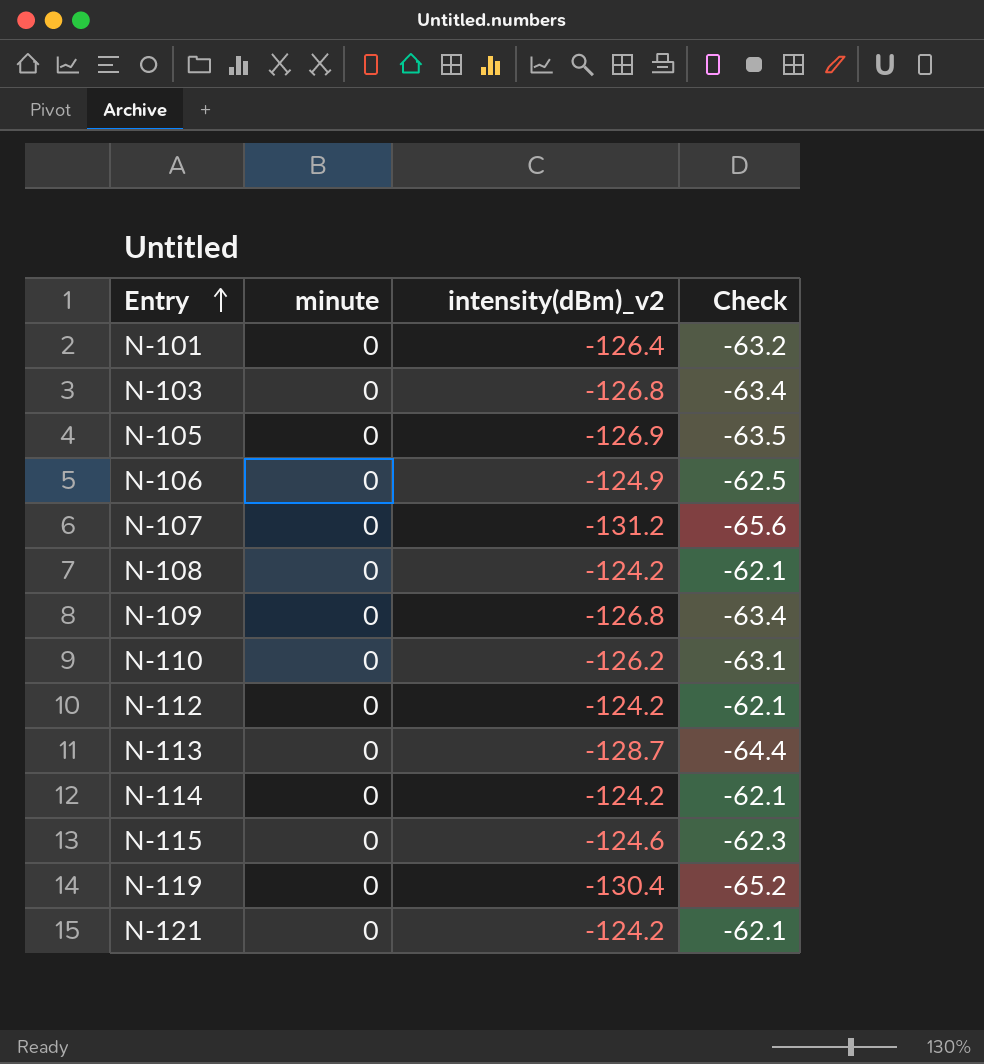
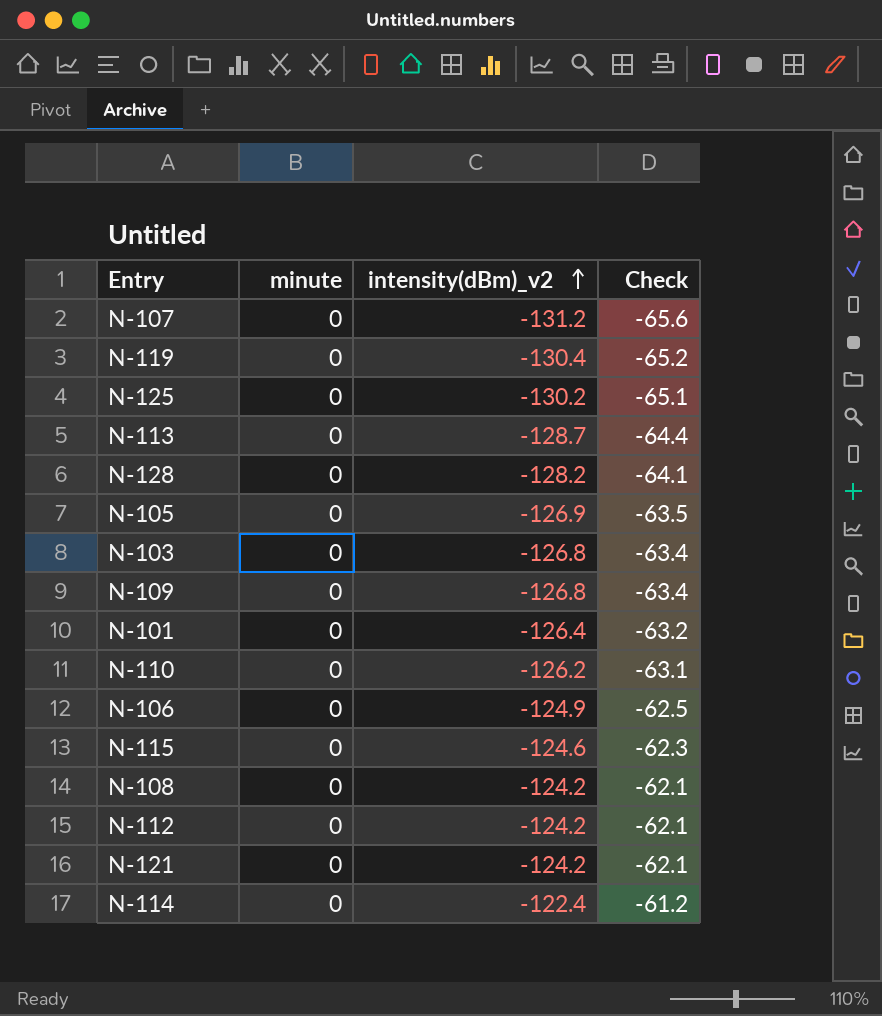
row order: Entry ascending -> intensity(dBm)_v2 ascending
row N-125: none -> 0 | -130.2 | -65.1
row N-128: none -> 0 | -128.2 | -64.1
N-114 | intensity(dBm)_v2: -124.2 -> -122.4
N-114 | Check: -62.1 -> -61.2

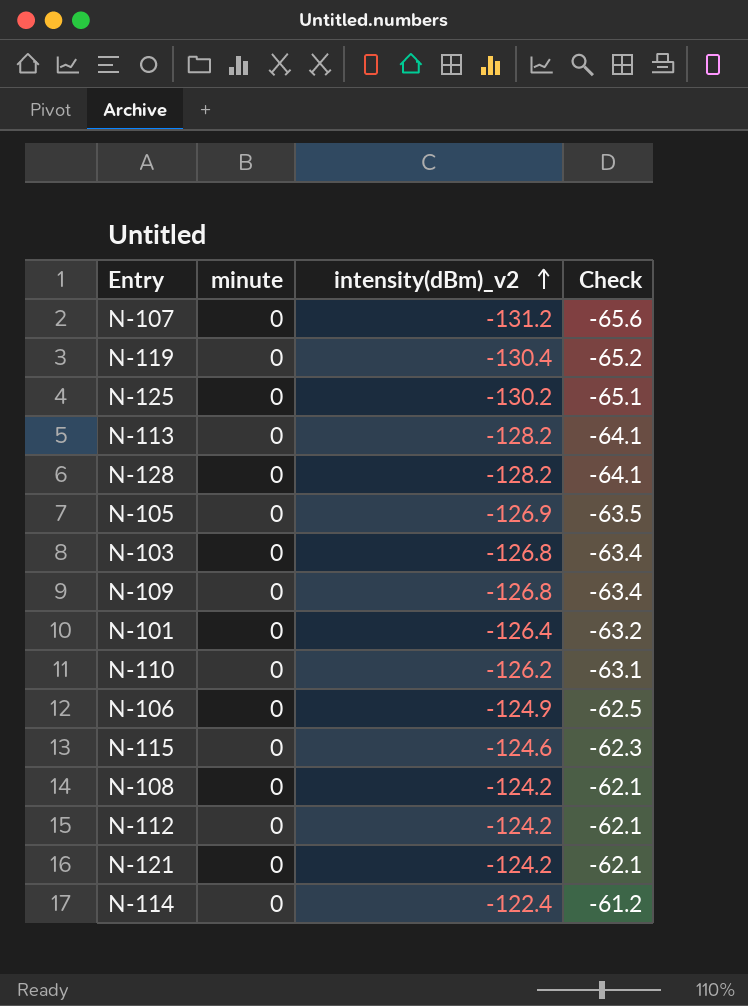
N-113 | intensity(dBm)_v2: -128.7 -> -128.2
N-113 | Check: -64.4 -> -64.1

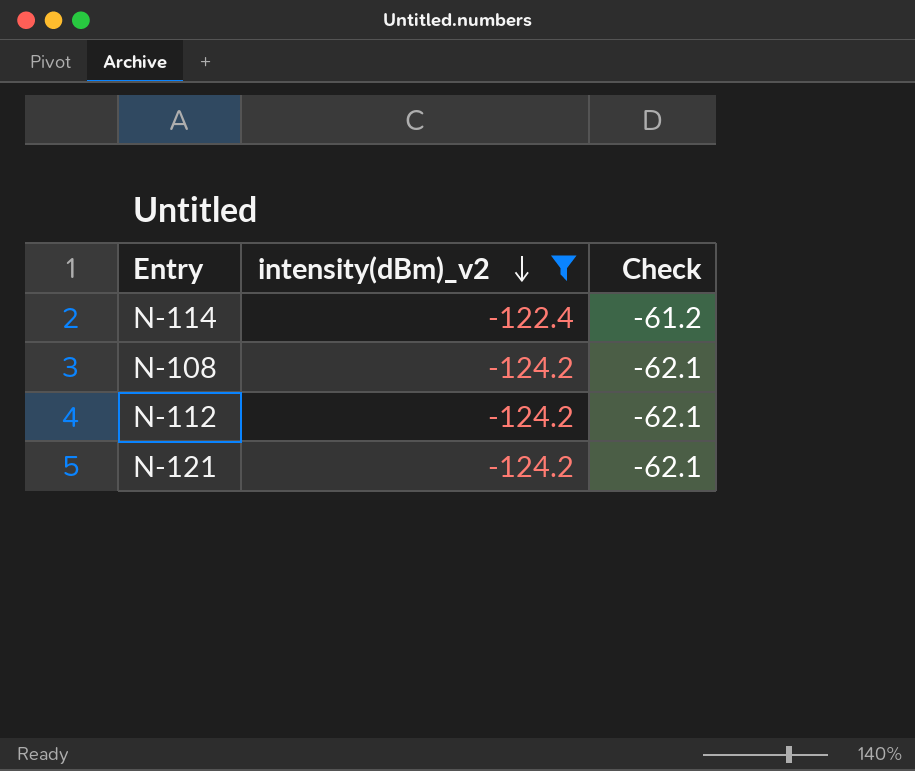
filter: none -> intensity(dBm)_v2 >= -124.2
row order: intensity(dBm)_v2 ascending -> intensity(dBm)_v2 descending
column minute | position: 2 -> none

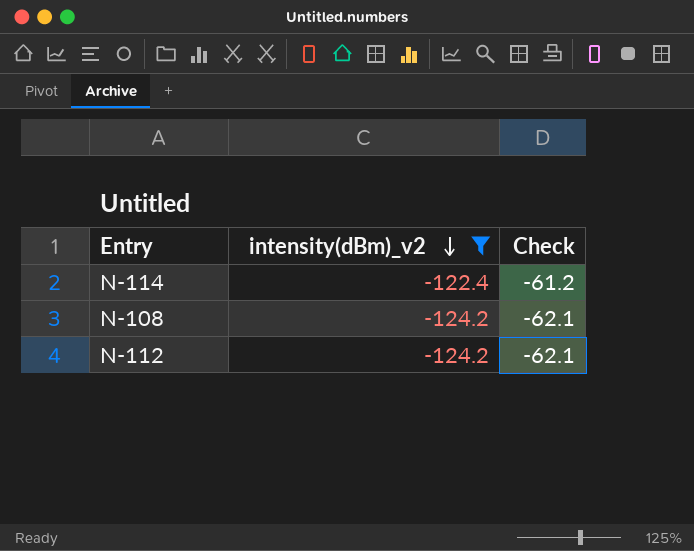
row N-121: -124.2 | -62.1 -> none

